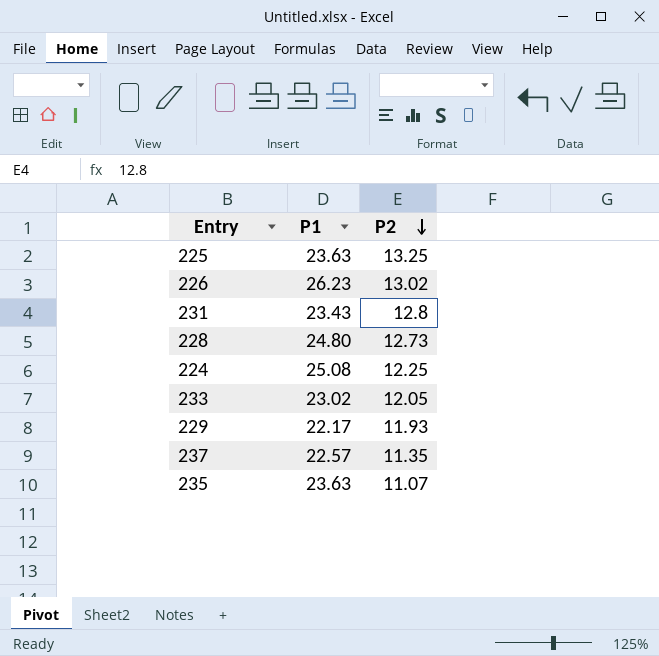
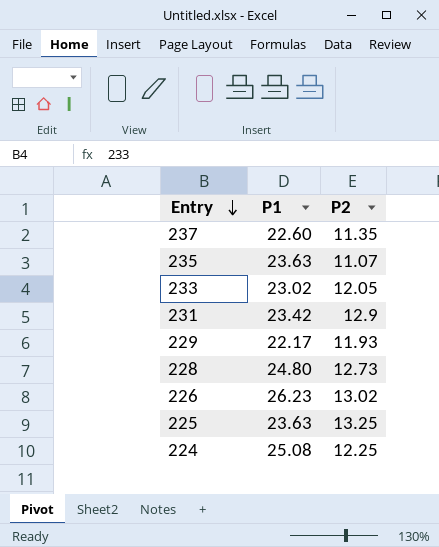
row order: P2 descending -> Entry descending
237 | P1: 22.57 -> 22.60
231 | P1: 23.43 -> 23.42
231 | P2: 12.8 -> 12.9

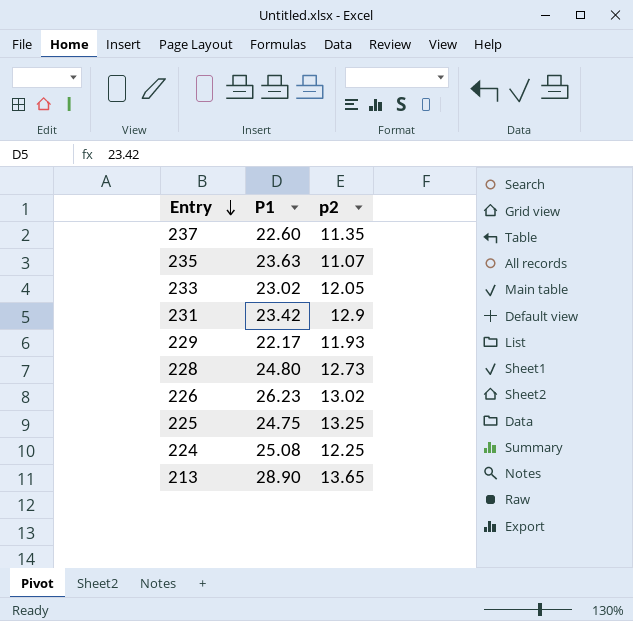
column name: P2 -> p2
225 | P1: 23.63 -> 24.75
row 213: none -> 28.90 | 13.65

